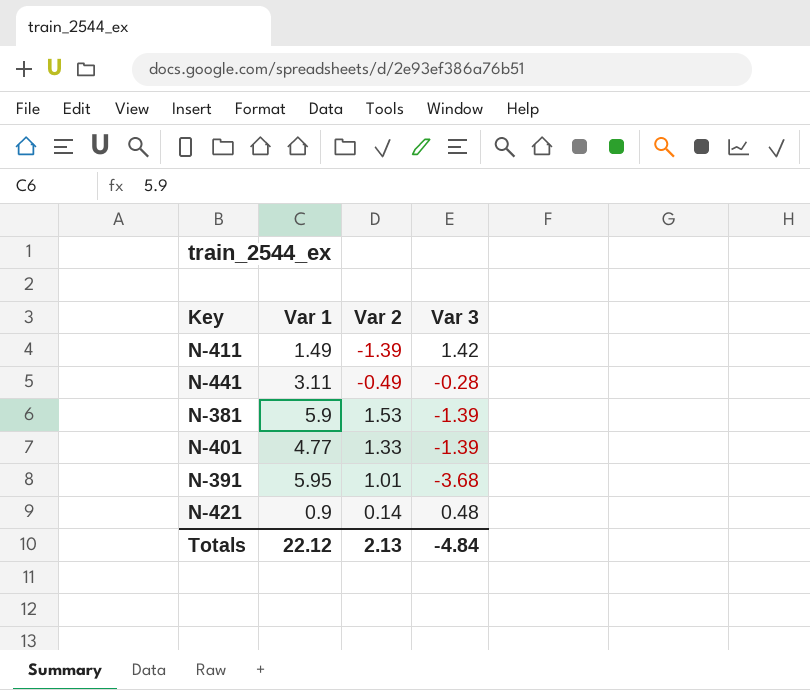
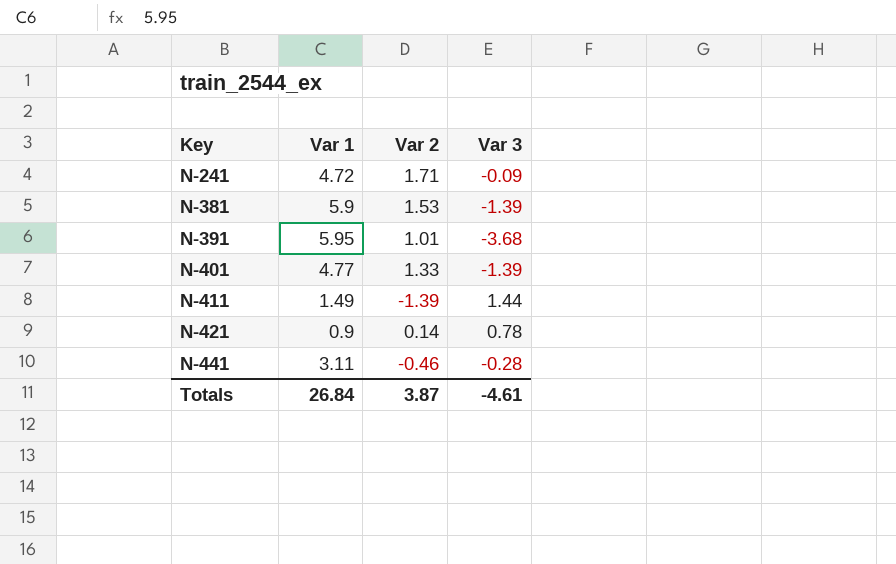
row order: none -> Key ascending
row N-241: none -> 4.72 | 1.71 | -0.09
N-411 | Var 3: 1.42 -> 1.44
N-421 | Var 3: 0.48 -> 0.78
N-441 | Var 2: -0.49 -> -0.46
Totals | Var 1: 22.12 -> 26.84
Totals | Var 2: 2.13 -> 3.87
Totals | Var 3: -4.84 -> -4.61

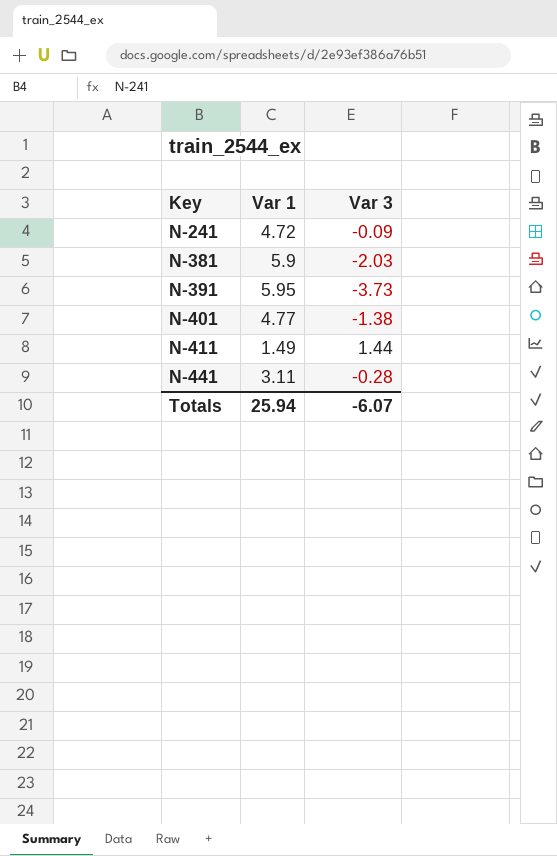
column Var 2 | position: 3 -> none
row N-421: 0.9 | 0.14 | 0.78 -> none
N-381 | Var 3: -1.39 -> -2.03
N-391 | Var 3: -3.68 -> -3.73
N-401 | Var 3: -1.39 -> -1.38
Totals | Var 1: 26.84 -> 25.94
Totals | Var 3: -4.61 -> -6.07

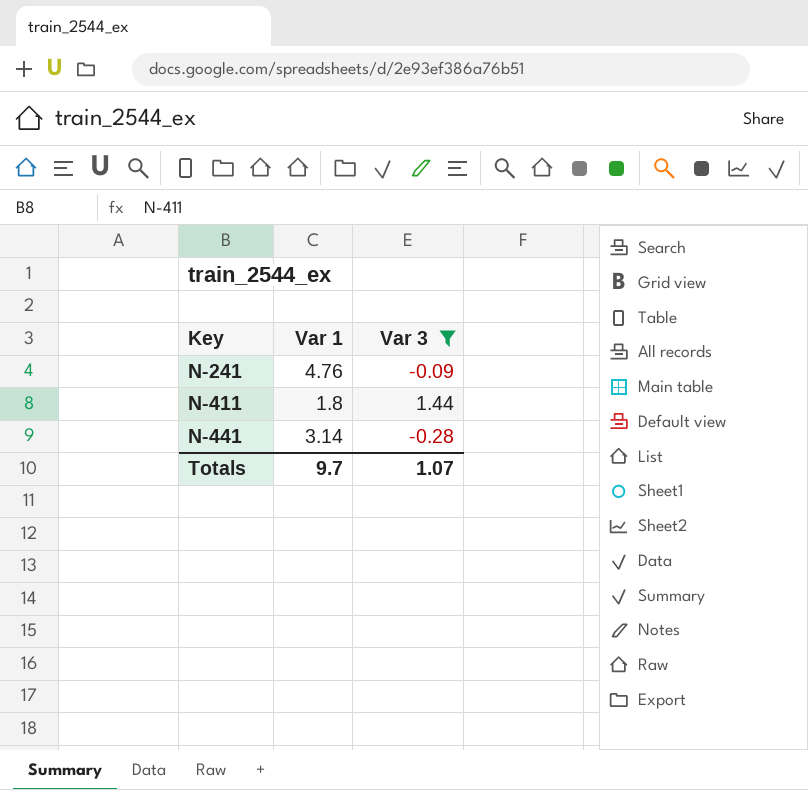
filter: none -> Var 3 >= -0.28
N-241 | Var 1: 4.72 -> 4.76
N-411 | Var 1: 1.49 -> 1.8
N-441 | Var 1: 3.11 -> 3.14
Totals | Var 1: 25.94 -> 9.7
Totals | Var 3: -6.07 -> 1.07

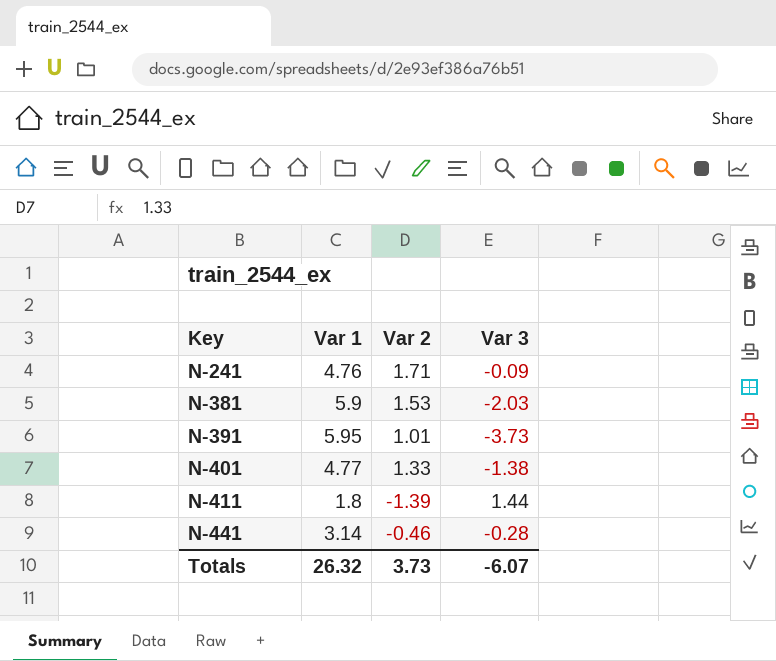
filter: Var 3 >= -0.28 -> none
column Var 2 | position: none -> 3
Totals | Var 1: 9.7 -> 26.32
Totals | Var 3: 1.07 -> -6.07

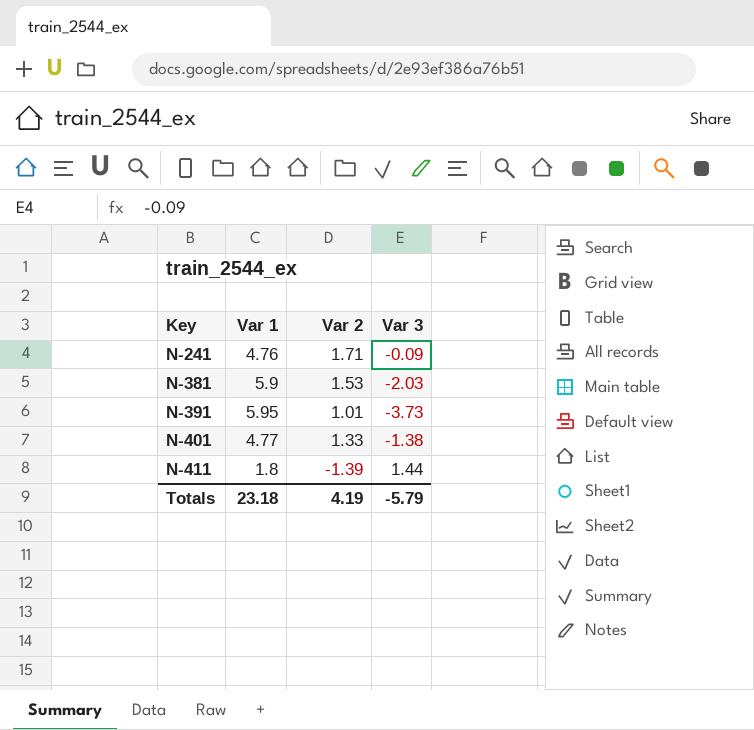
row N-441: 3.14 | -0.46 | -0.28 -> none
Totals | Var 1: 26.32 -> 23.18
Totals | Var 2: 3.73 -> 4.19
Totals | Var 3: -6.07 -> -5.79

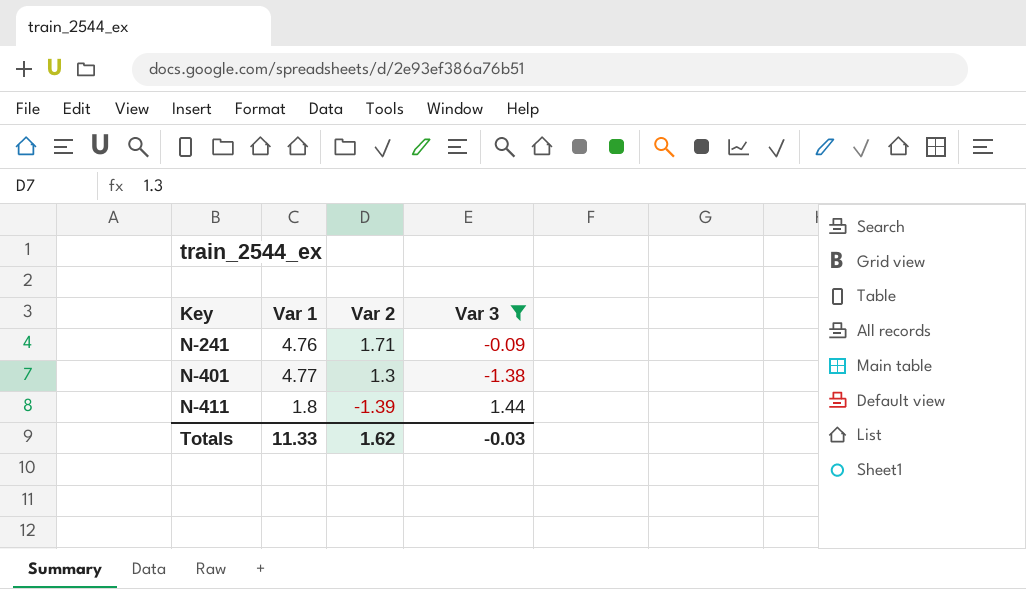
filter: none -> Var 3 >= -1.38
N-401 | Var 2: 1.33 -> 1.3
Totals | Var 1: 23.18 -> 11.33
Totals | Var 2: 4.19 -> 1.62
Totals | Var 3: -5.79 -> -0.03

